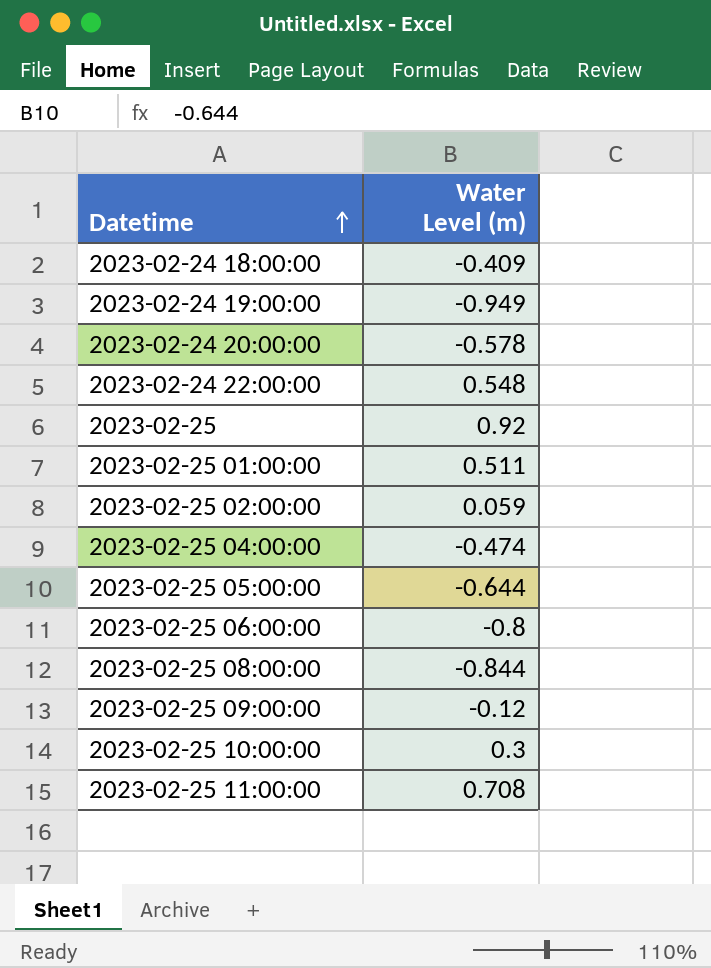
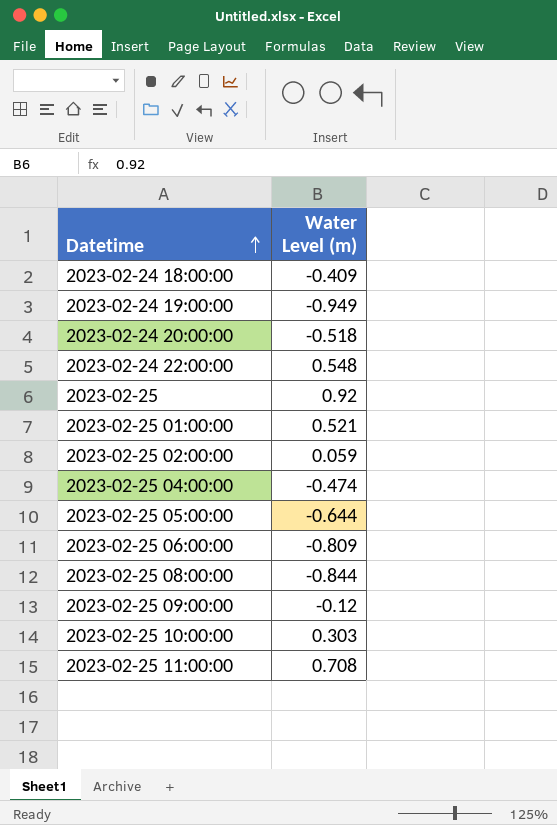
2023-02-24 20:00:00 | Water Level (m): -0.578 -> -0.518
2023-02-25 01:00:00 | Water Level (m): 0.511 -> 0.521
2023-02-25 06:00:00 | Water Level (m): -0.8 -> -0.809
2023-02-25 10:00:00 | Water Level (m): 0.3 -> 0.303

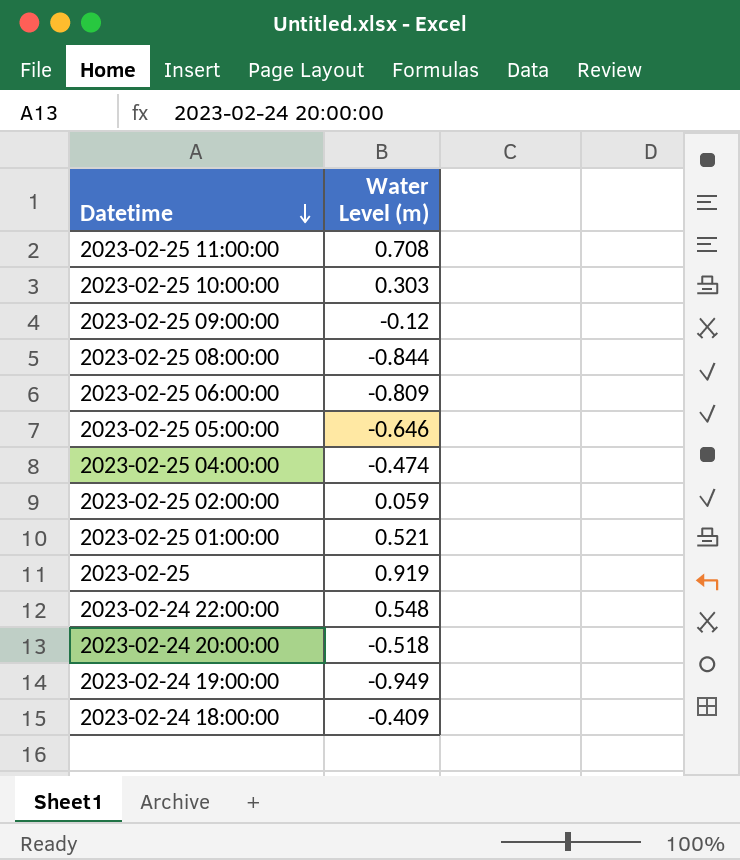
row order: Datetime ascending -> Datetime descending
2023-02-25 05:00:00 | Water Level (m): -0.644 -> -0.646
2023-02-25 | Water Level (m): 0.92 -> 0.919

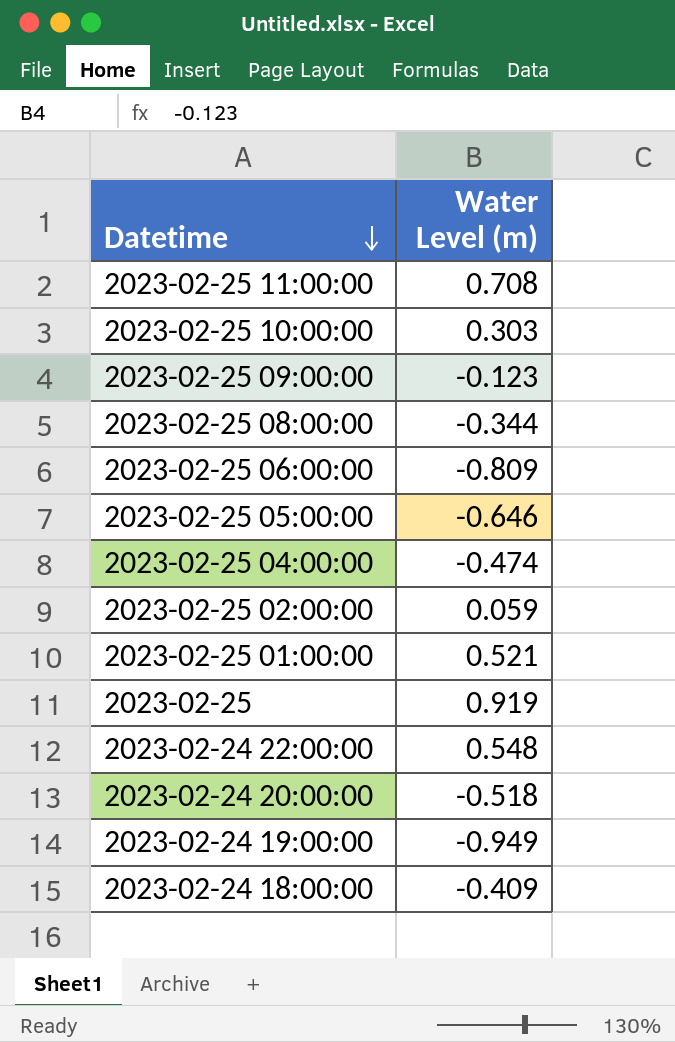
2023-02-25 09:00:00 | Water Level (m): -0.12 -> -0.123
2023-02-25 08:00:00 | Water Level (m): -0.844 -> -0.344

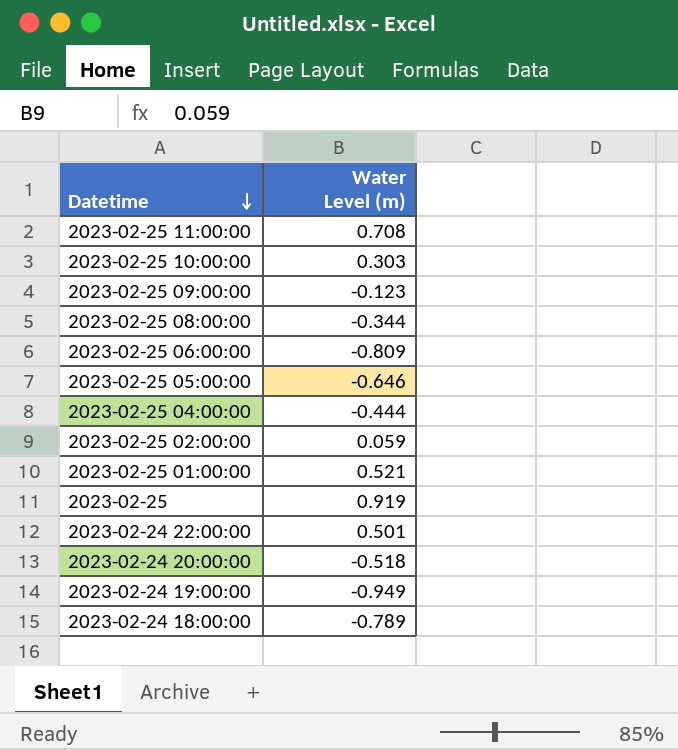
2023-02-25 04:00:00 | Water Level (m): -0.474 -> -0.444
2023-02-24 22:00:00 | Water Level (m): 0.548 -> 0.501
2023-02-24 18:00:00 | Water Level (m): -0.409 -> -0.789

